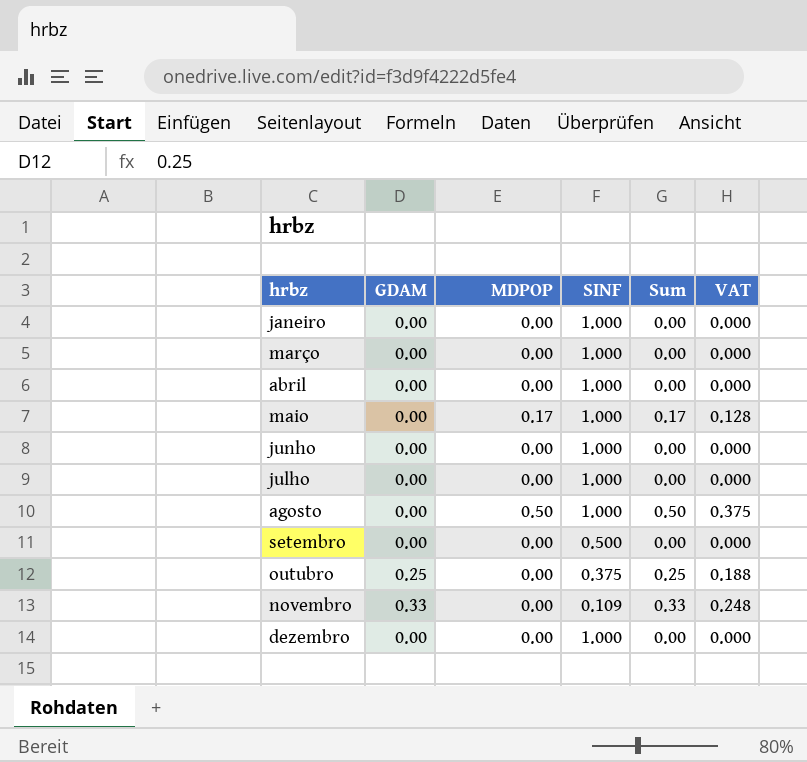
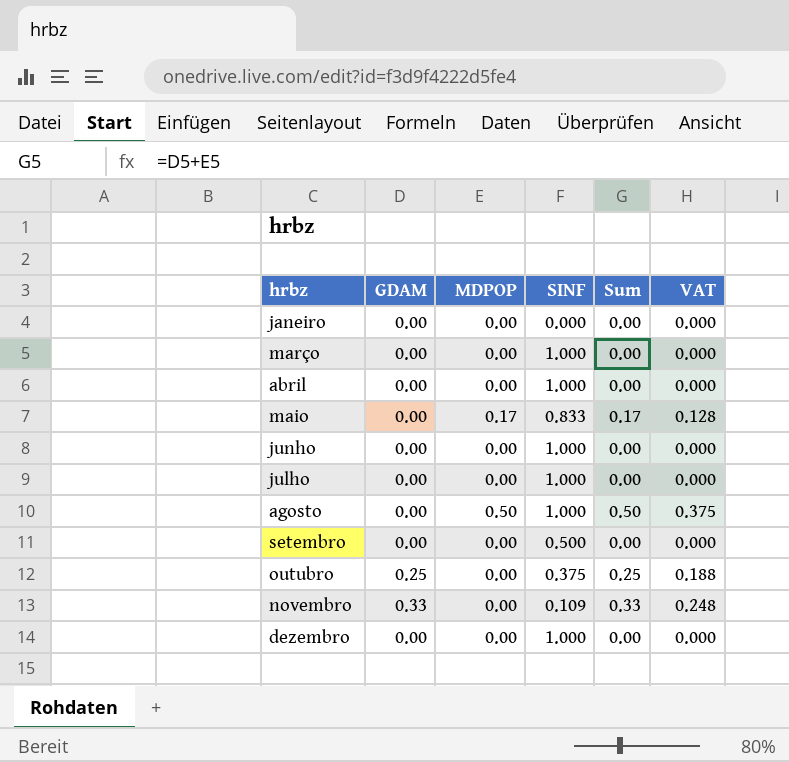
janeiro | SINF: 1.000 -> 0.000
maio | SINF: 1.000 -> 0.833

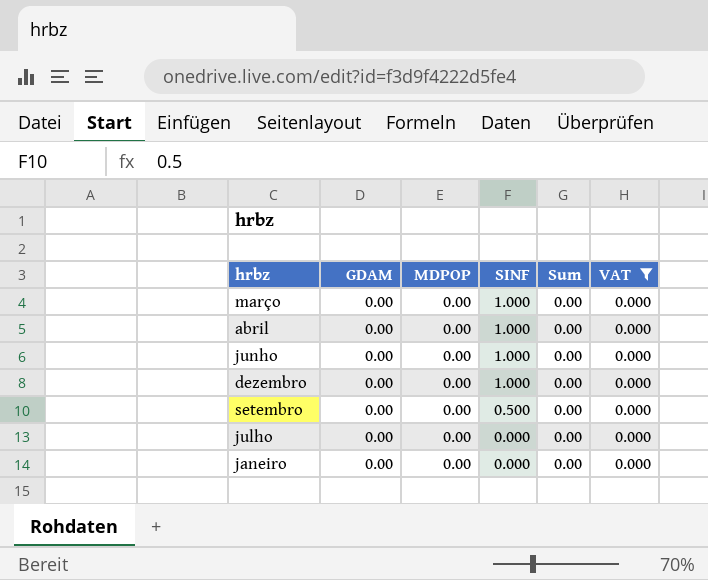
filter: none -> VAT = 0.000
row order: hrbz ascending -> SINF descending
julho | SINF: 1.000 -> 0.000

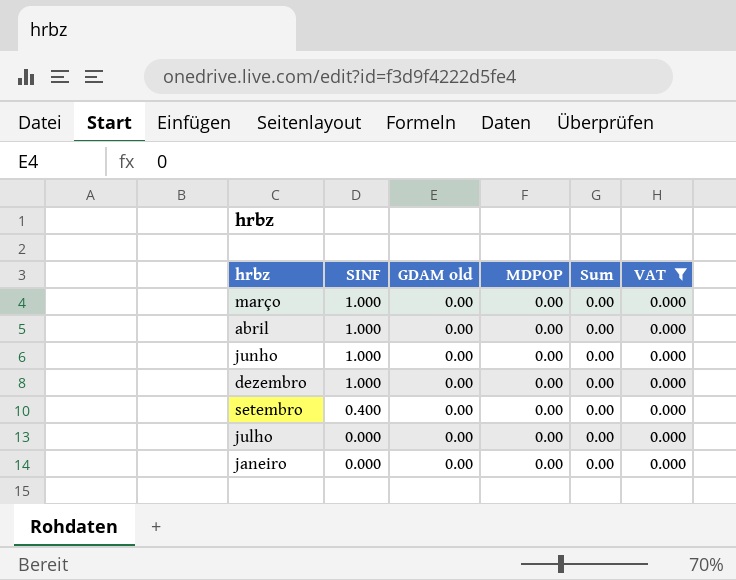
column SINF | position: 4 -> 2
column name: GDAM -> GDAM old
setembro | SINF: 0.500 -> 0.400

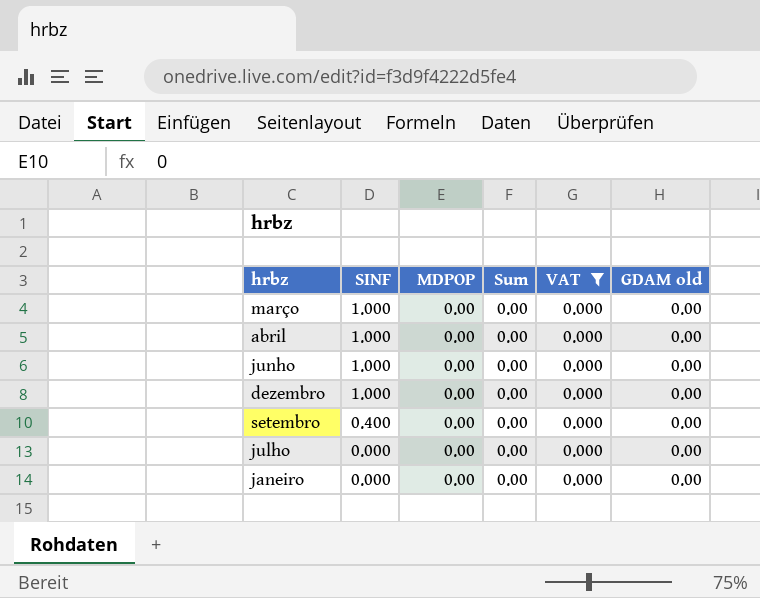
column GDAM old | position: 3 -> 6

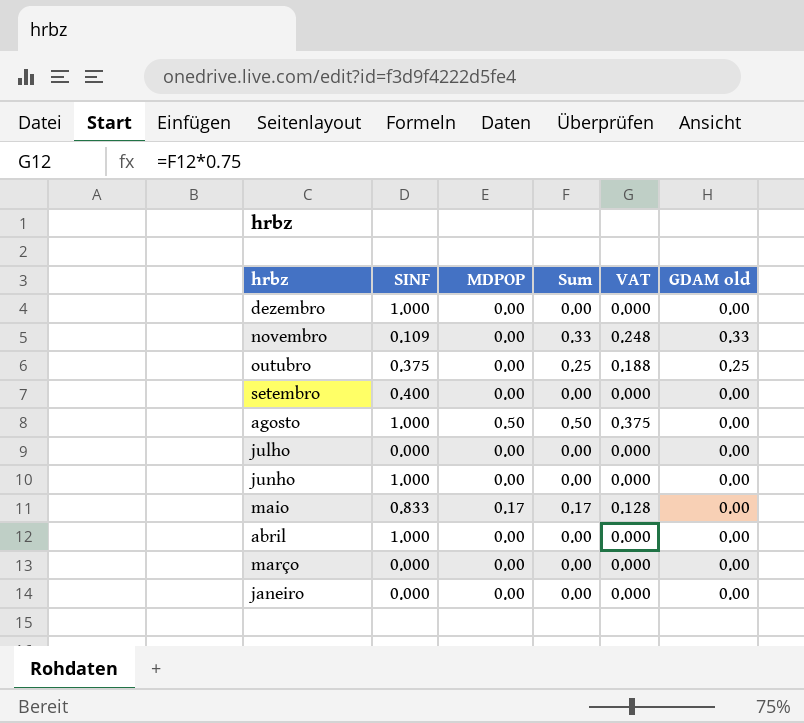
filter: VAT = 0.000 -> none
row order: SINF descending -> hrbz descending
março | SINF: 1.000 -> 0.000

